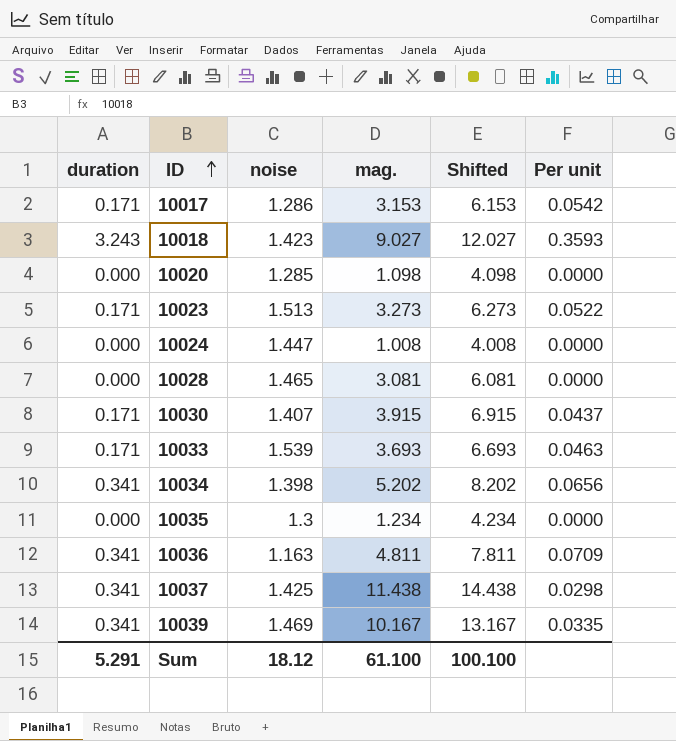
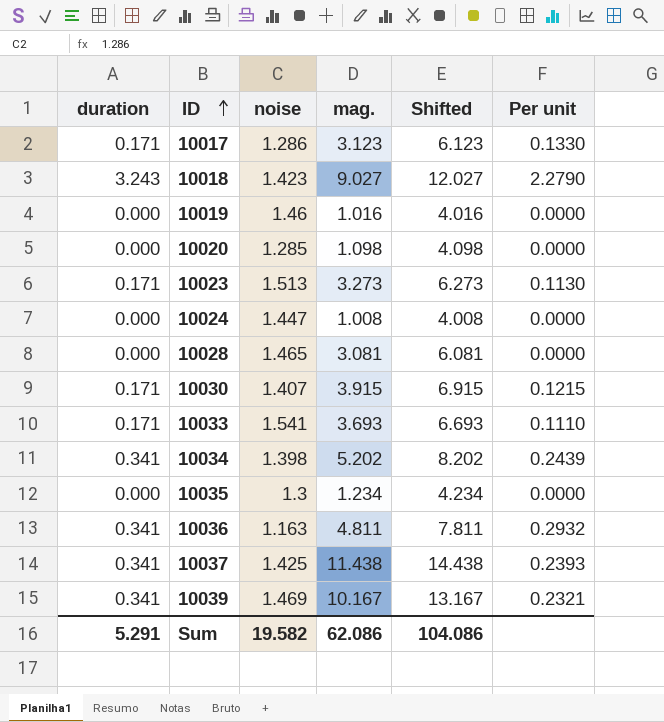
column Per unit | formula: [duration] / [mag.] -> [duration] / [noise]
10017 | mag.: 3.153 -> 3.123
10017 | Shifted: 6.153 -> 6.123
row 10019: none -> 0.000 | 1.46 | 1.016 | 4.016 | 0.0000
10033 | noise: 1.539 -> 1.541
Sum | noise: 18.12 -> 19.582
Sum | mag.: 61.100 -> 62.086
Sum | Shifted: 100.100 -> 104.086

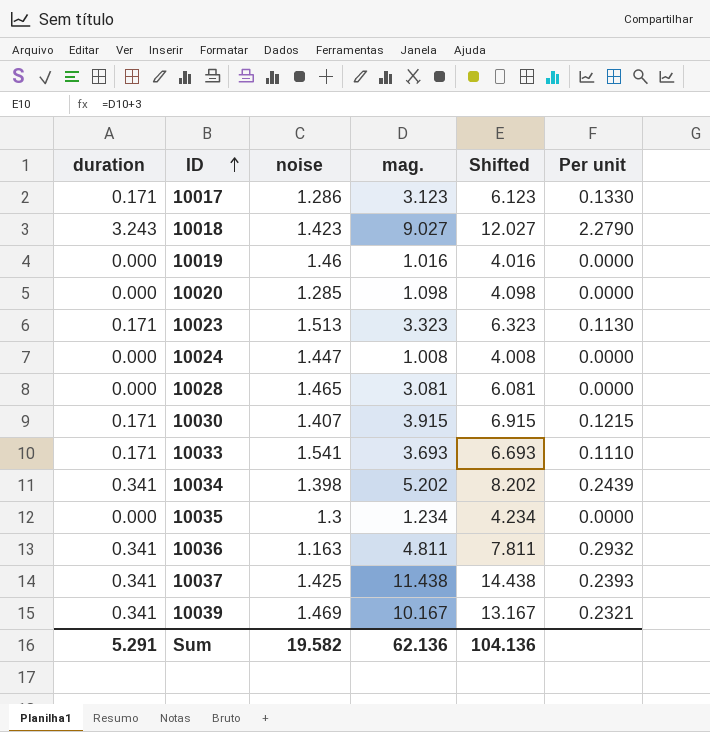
10023 | mag.: 3.273 -> 3.323
10023 | Shifted: 6.273 -> 6.323
Sum | mag.: 62.086 -> 62.136
Sum | Shifted: 104.086 -> 104.136

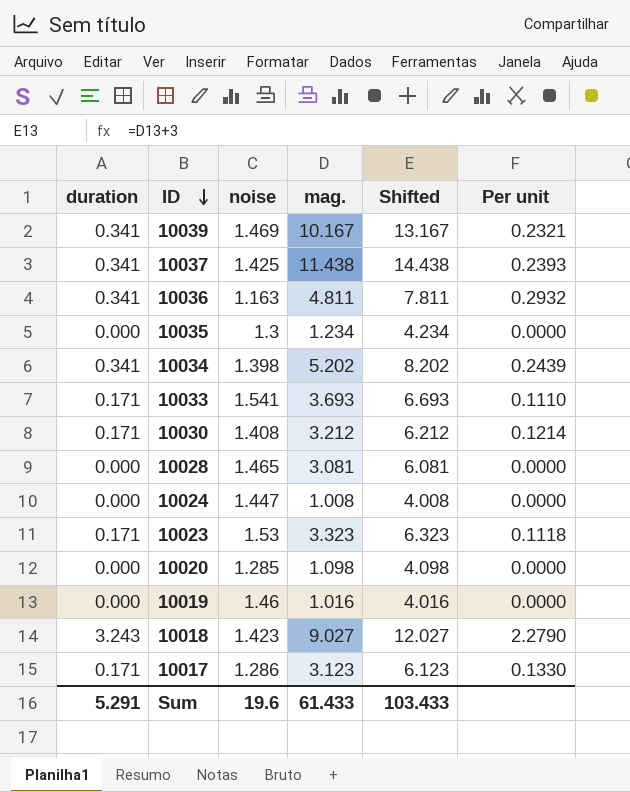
row order: ID ascending -> ID descending
10030 | noise: 1.407 -> 1.408
10030 | mag.: 3.915 -> 3.212
10030 | Shifted: 6.915 -> 6.212
10030 | Per unit: 0.1215 -> 0.1214
10023 | noise: 1.513 -> 1.53
10023 | Per unit: 0.1130 -> 0.1118
Sum | noise: 19.582 -> 19.6
Sum | mag.: 62.136 -> 61.433
Sum | Shifted: 104.136 -> 103.433

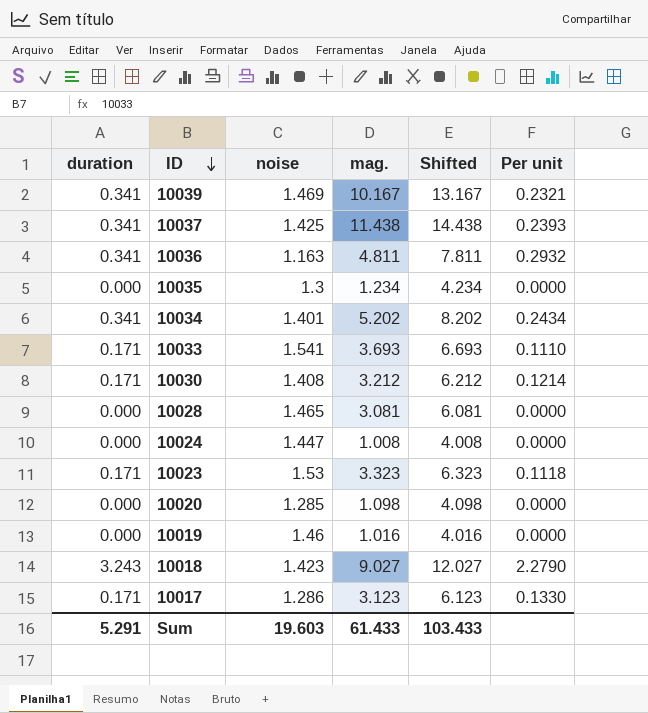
10034 | noise: 1.398 -> 1.401
10034 | Per unit: 0.2439 -> 0.2434
Sum | noise: 19.6 -> 19.603

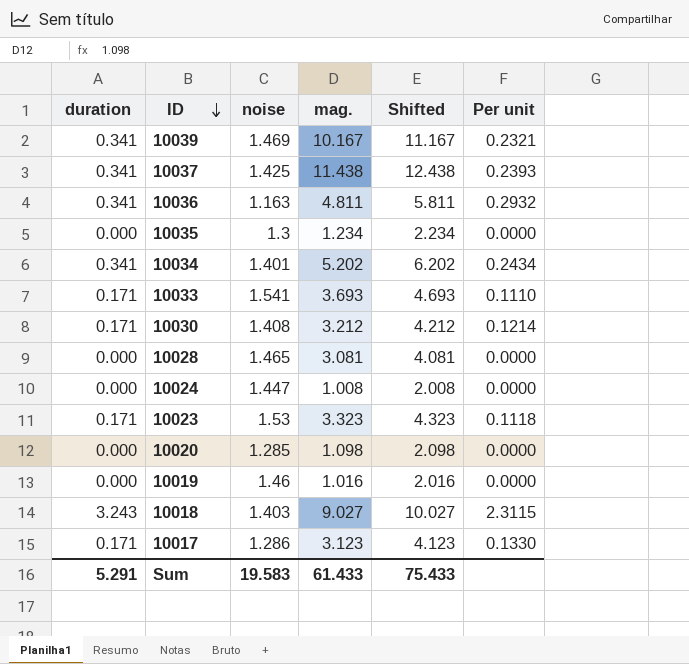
column Shifted | formula: [mag.] + 3 -> [mag.] + 1
10018 | noise: 1.423 -> 1.403
10018 | Per unit: 2.2790 -> 2.3115
Sum | noise: 19.603 -> 19.583
Sum | Shifted: 103.433 -> 75.433

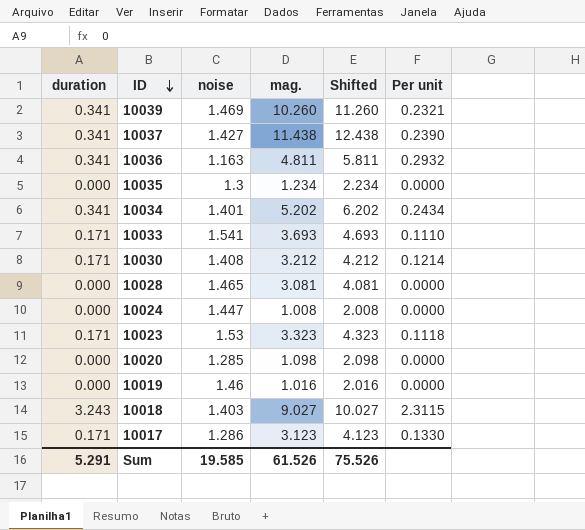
10039 | mag.: 10.167 -> 10.260
10039 | Shifted: 11.167 -> 11.260
10037 | noise: 1.425 -> 1.427
10037 | Per unit: 0.2393 -> 0.2390
Sum | noise: 19.583 -> 19.585
Sum | mag.: 61.433 -> 61.526
Sum | Shifted: 75.433 -> 75.526

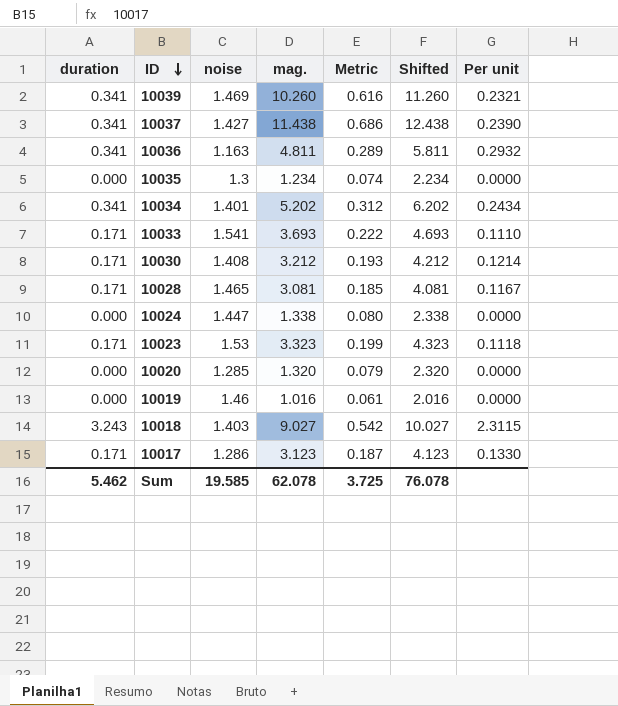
column Metric | formula: none -> [mag.] * 0.06
10028 | duration: 0.000 -> 0.171
10028 | Per unit: 0.0000 -> 0.1167
10024 | mag.: 1.008 -> 1.338
10024 | Shifted: 2.008 -> 2.338
10020 | mag.: 1.098 -> 1.320
10020 | Shifted: 2.098 -> 2.320
Sum | duration: 5.291 -> 5.462
Sum | mag.: 61.526 -> 62.078
Sum | Shifted: 75.526 -> 76.078

